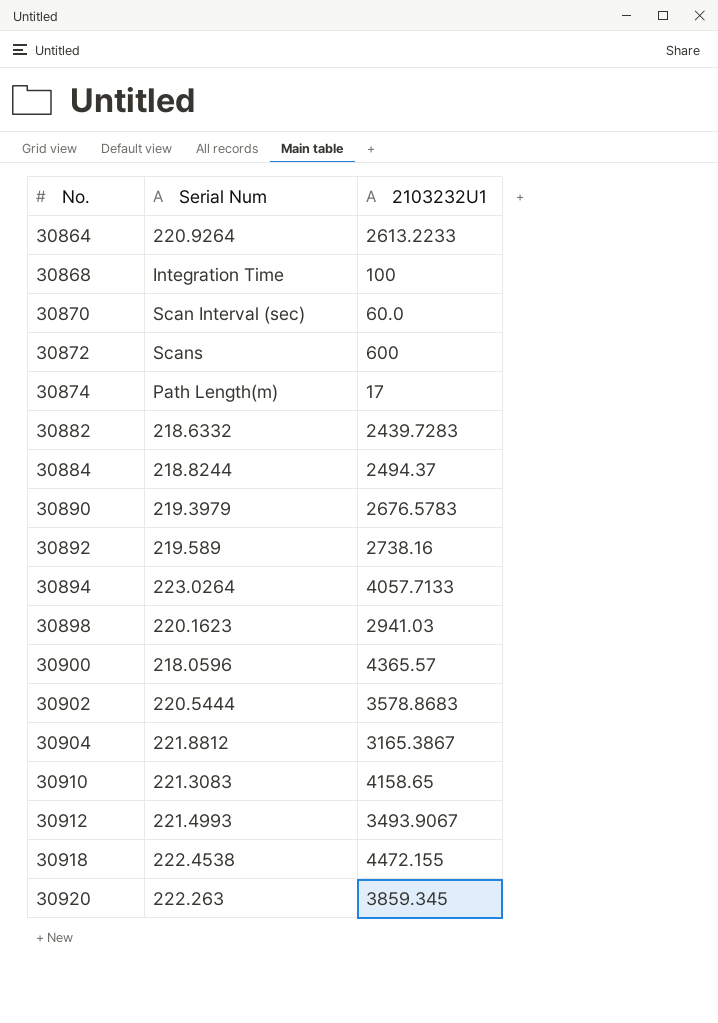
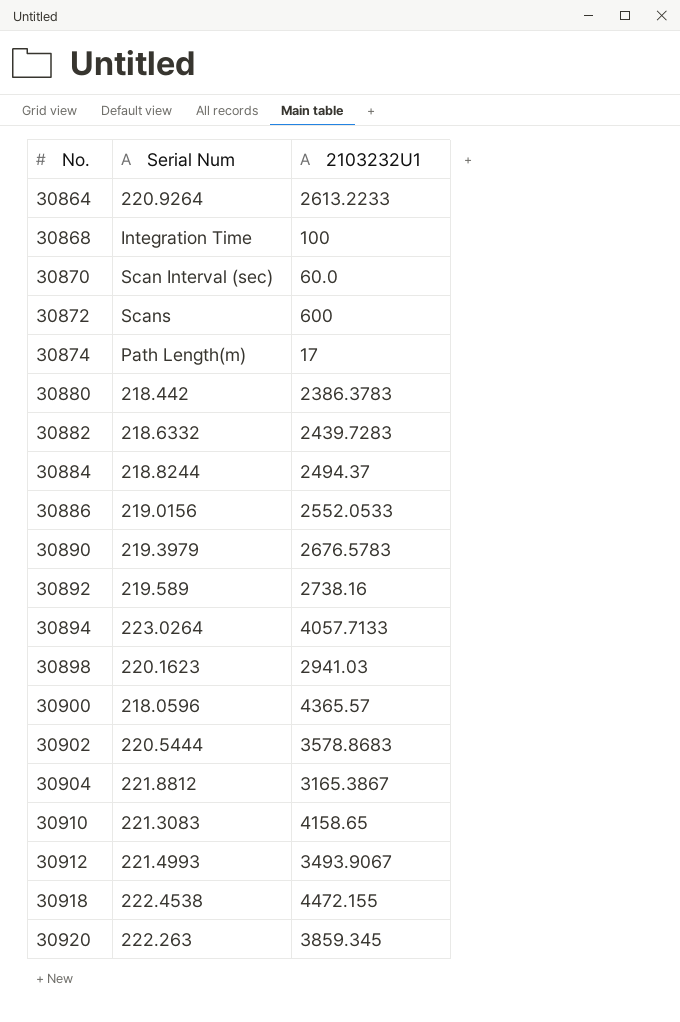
row 30880: none -> 218.442 | 2386.3783
row 30886: none -> 219.0156 | 2552.0533

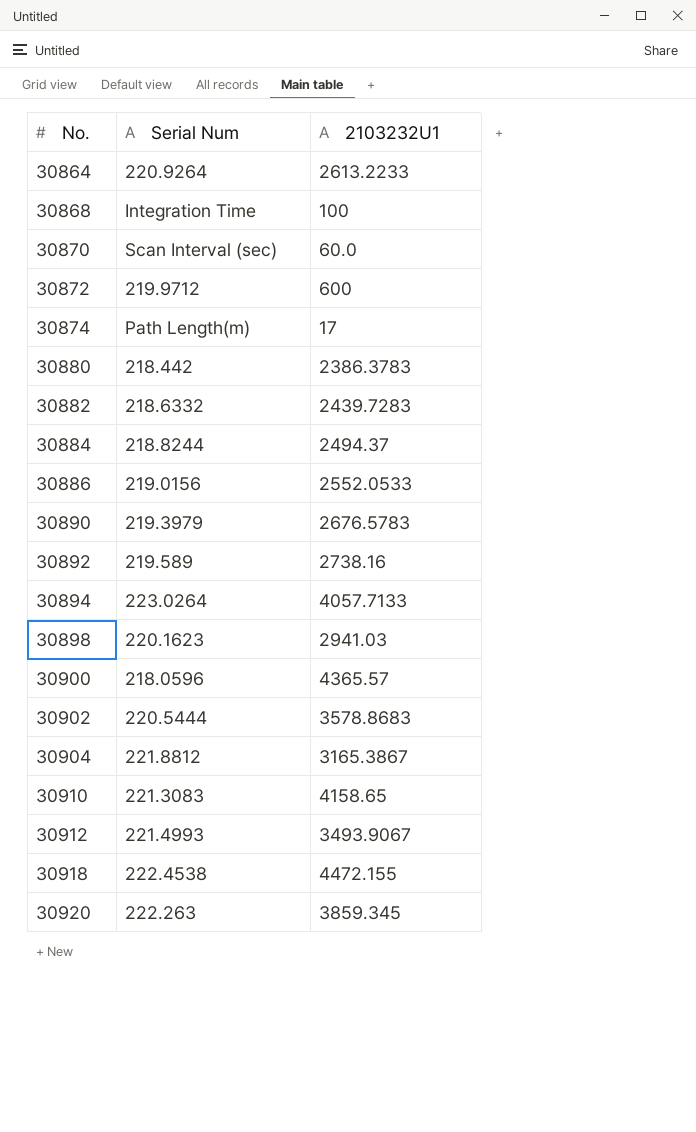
30872 | Serial Num: Scans -> 219.9712

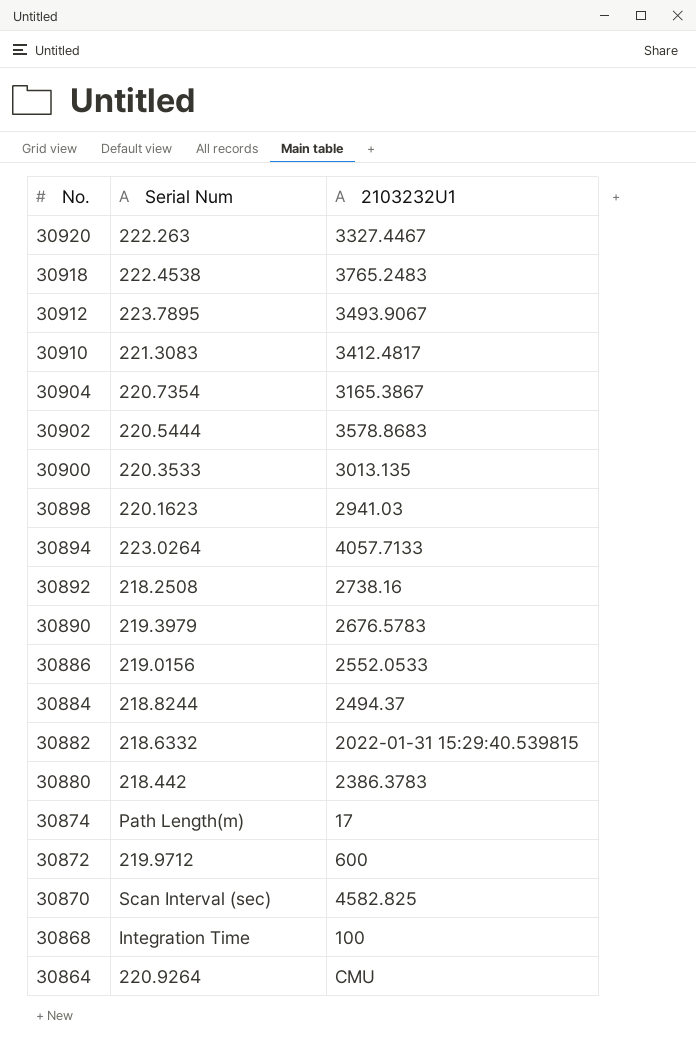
row order: No. ascending -> No. descending
30920 | 2103232U1: 3859.345 -> 3327.4467
30918 | 2103232U1: 4472.155 -> 3765.2483
30912 | Serial Num: 221.4993 -> 223.7895
30910 | 2103232U1: 4158.65 -> 3412.4817
30904 | Serial Num: 221.8812 -> 220.7354
30900 | Serial Num: 218.0596 -> 220.3533
30900 | 2103232U1: 4365.57 -> 3013.135
30892 | Serial Num: 219.589 -> 218.2508
30882 | 2103232U1: 2439.7283 -> 2022-01-31 15:29:40.539815
30870 | 2103232U1: 60.0 -> 4582.825
30864 | 2103232U1: 2613.2233 -> CMU

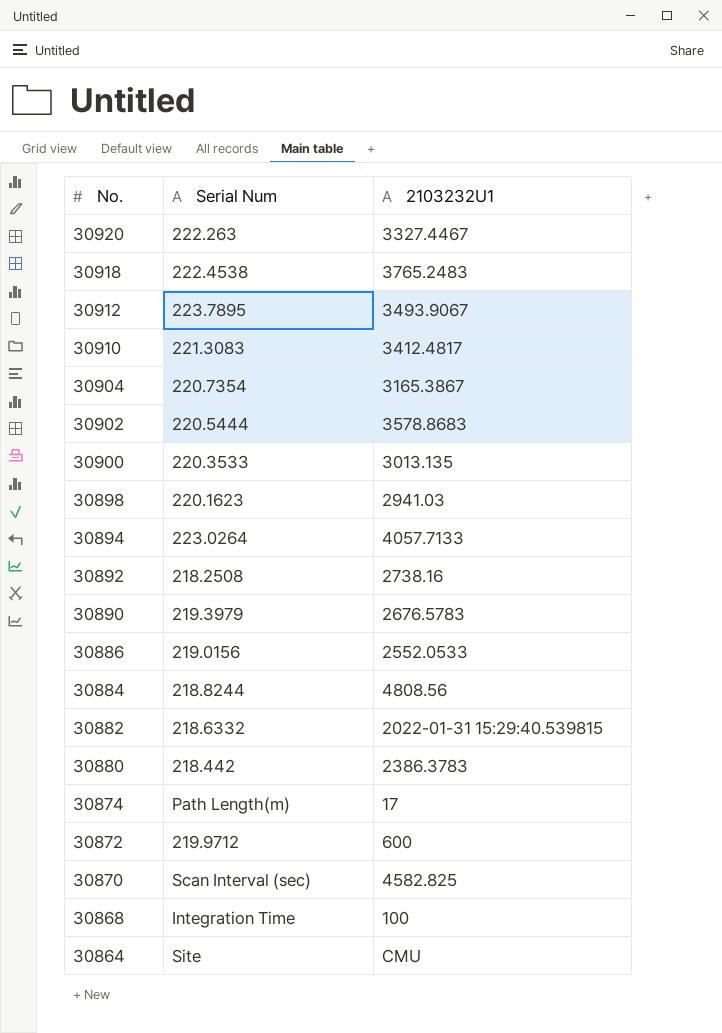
30884 | 2103232U1: 2494.37 -> 4808.56
30864 | Serial Num: 220.9264 -> Site

